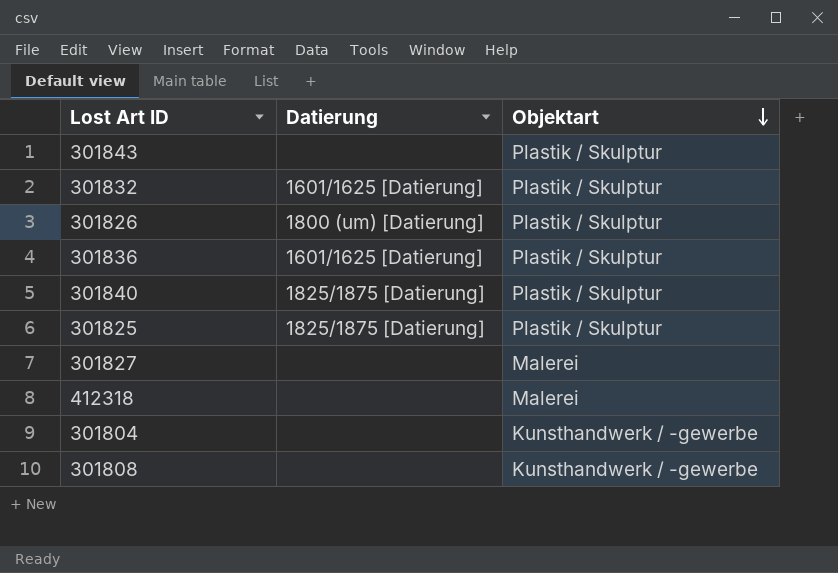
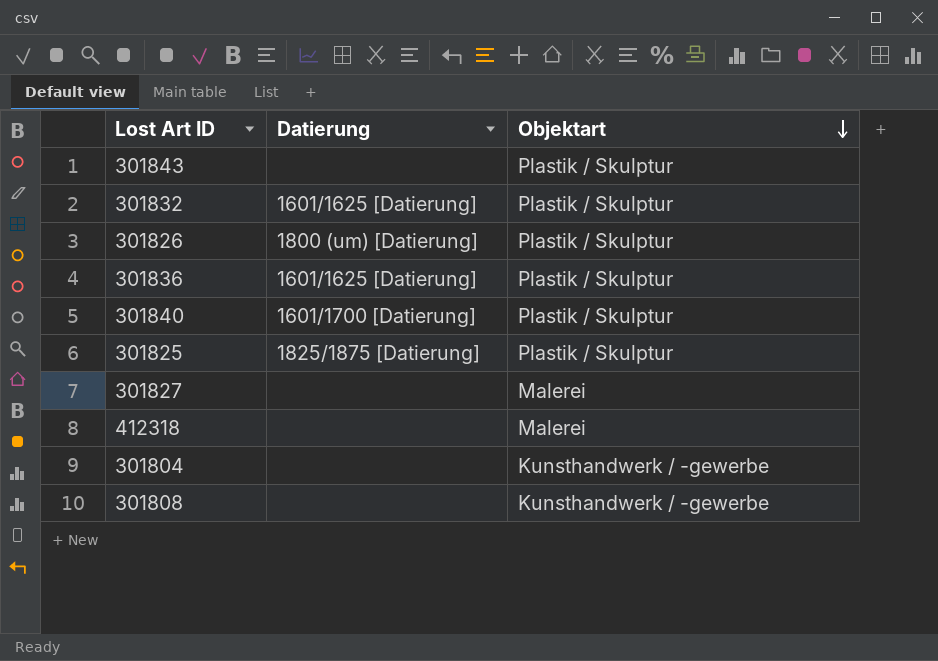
301840 | Datierung: 1825/1875 [Datierung] -> 1601/1700 [Datierung]

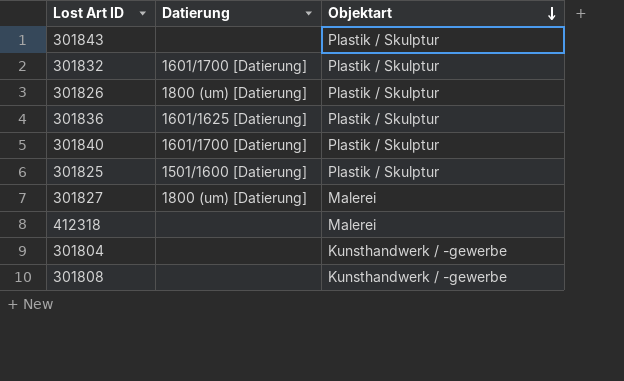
301832 | Datierung: 1601/1625 [Datierung] -> 1601/1700 [Datierung]
301825 | Datierung: 1825/1875 [Datierung] -> 1501/1600 [Datierung]
301827 | Datierung: none -> 1800 (um) [Datierung]

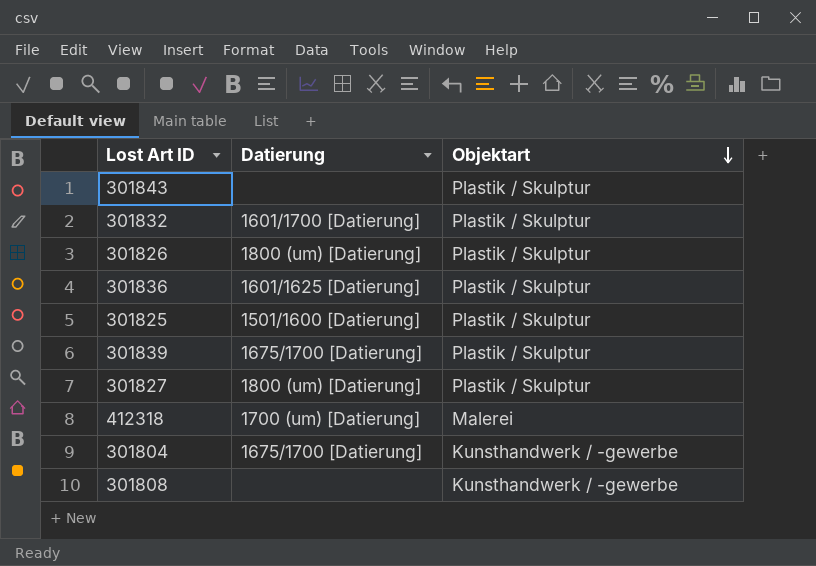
row 301840: 1601/1700 [Datierung] | Plastik / Skulptur -> none
row 301839: none -> 1675/1700 [Datierung] | Plastik / Skulptur
301827 | Objektart: Malerei -> Plastik / Skulptur
412318 | Datierung: none -> 1700 (um) [Datierung]
301804 | Datierung: none -> 1675/1700 [Datierung]

